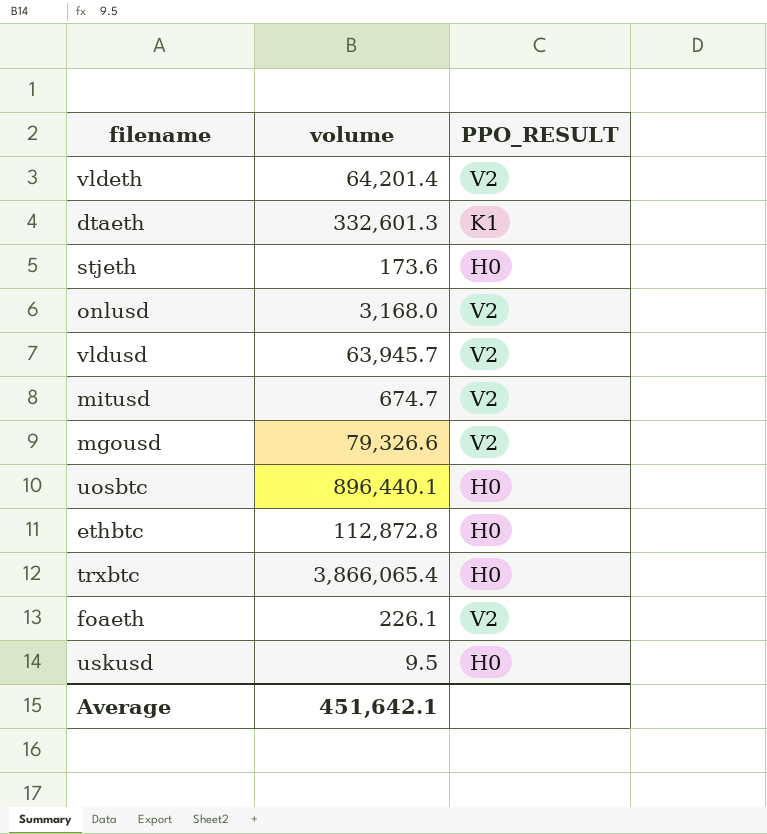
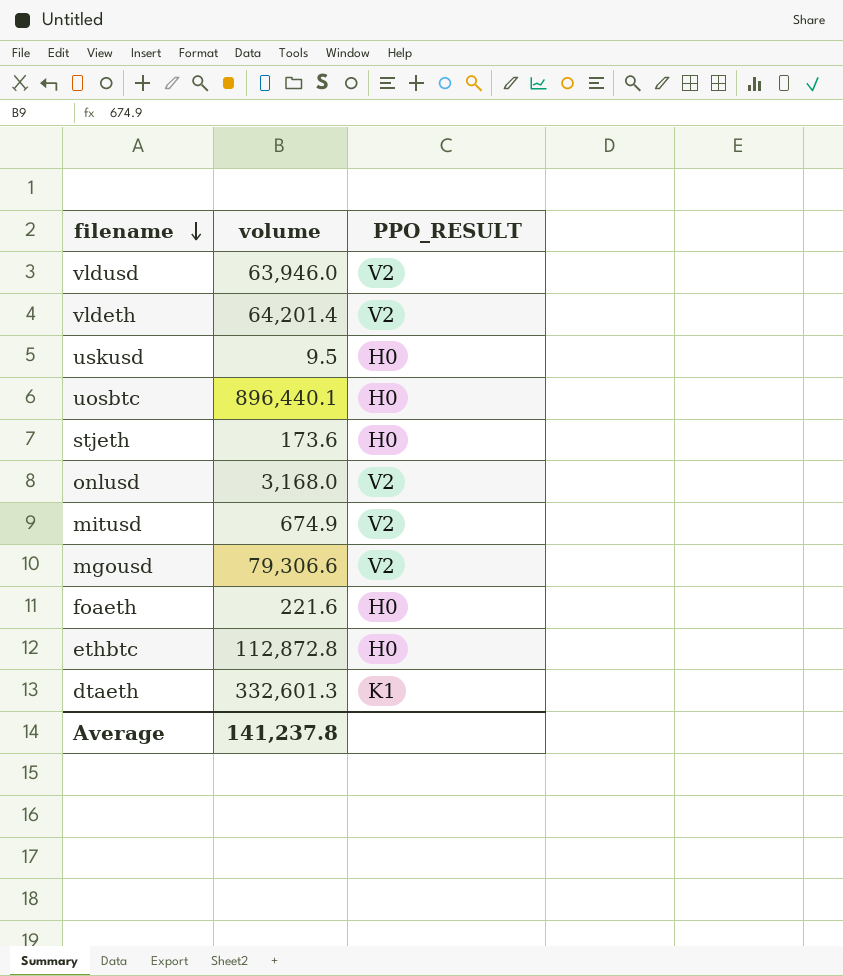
row order: none -> filename descending
row trxbtc: 3,866,065.4 | H0 -> none
vldusd | volume: 63,945.7 -> 63,946.0
mitusd | volume: 674.7 -> 674.9
mgousd | volume: 79,326.6 -> 79,306.6
foaeth | volume: 226.1 -> 221.6
foaeth | PPO_RESULT: V2 -> H0
Average | volume: 451,642.1 -> 141,237.8

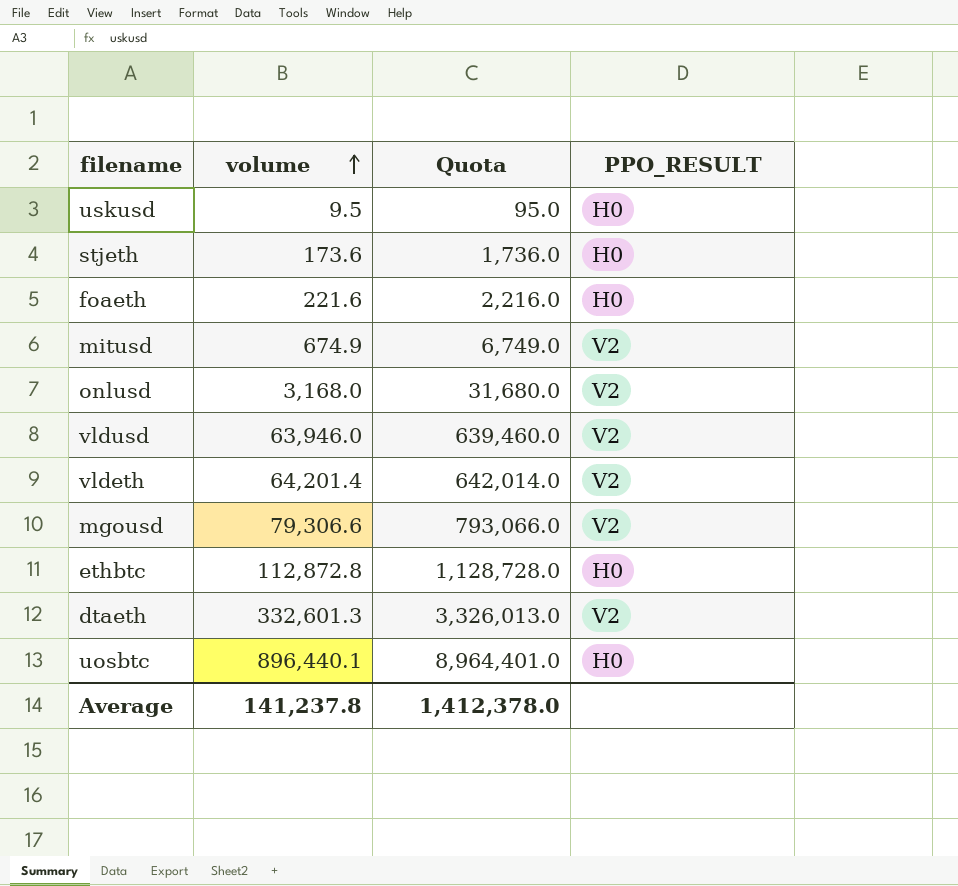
row order: filename descending -> volume ascending
column Quota | formula: none -> [volume] * 10
dtaeth | PPO_RESULT: K1 -> V2

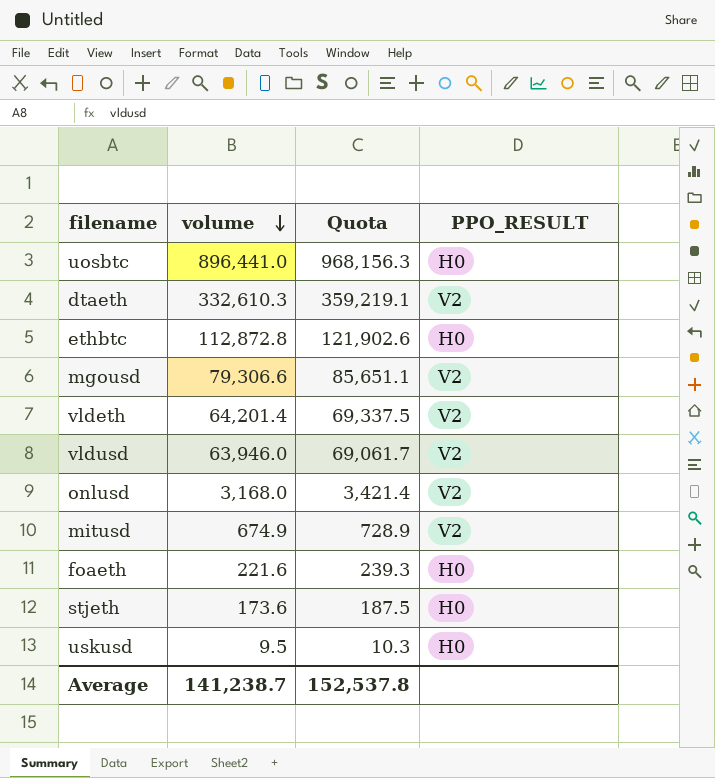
row order: volume ascending -> volume descending
column Quota | formula: [volume] * 10 -> [volume] * 1.08
uosbtc | volume: 896,440.1 -> 896,441.0
dtaeth | volume: 332,601.3 -> 332,610.3
Average | volume: 141,237.8 -> 141,238.7
Average | Quota: 1,412,378.0 -> 152,537.8

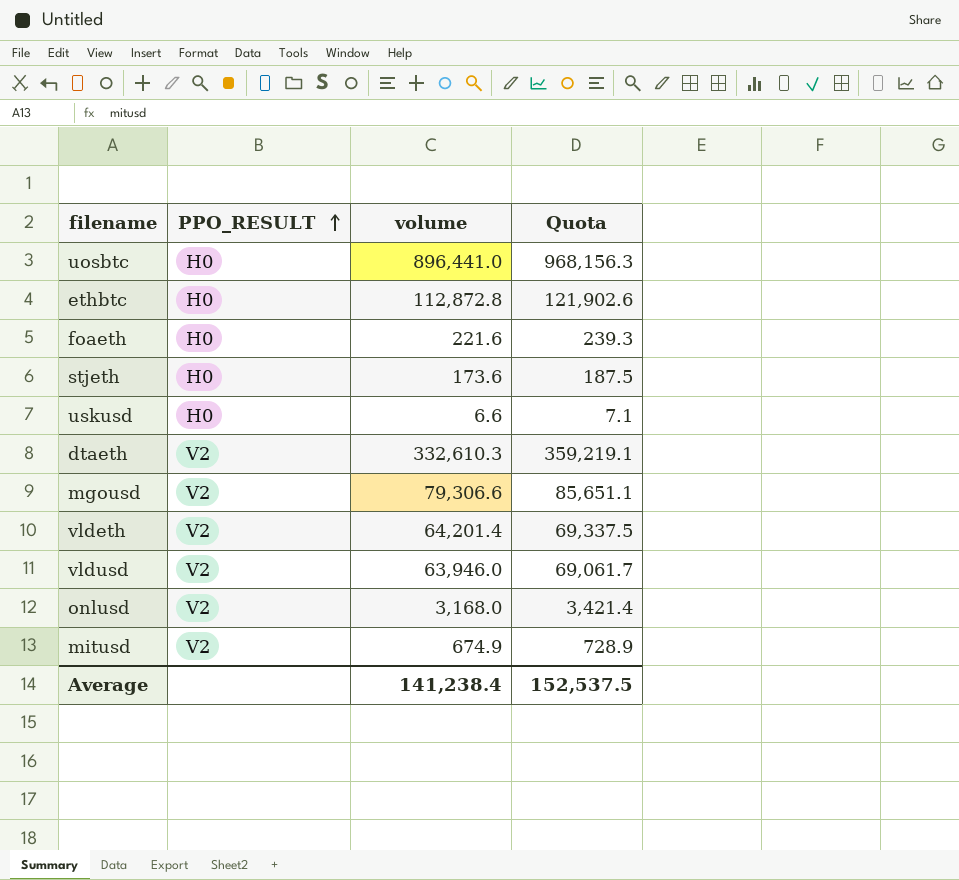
row order: volume descending -> PPO_RESULT ascending
column PPO_RESULT | position: 4 -> 2
uskusd | volume: 9.5 -> 6.6
uskusd | Quota: 10.3 -> 7.1
Average | volume: 141,238.7 -> 141,238.4
Average | Quota: 152,537.8 -> 152,537.5

